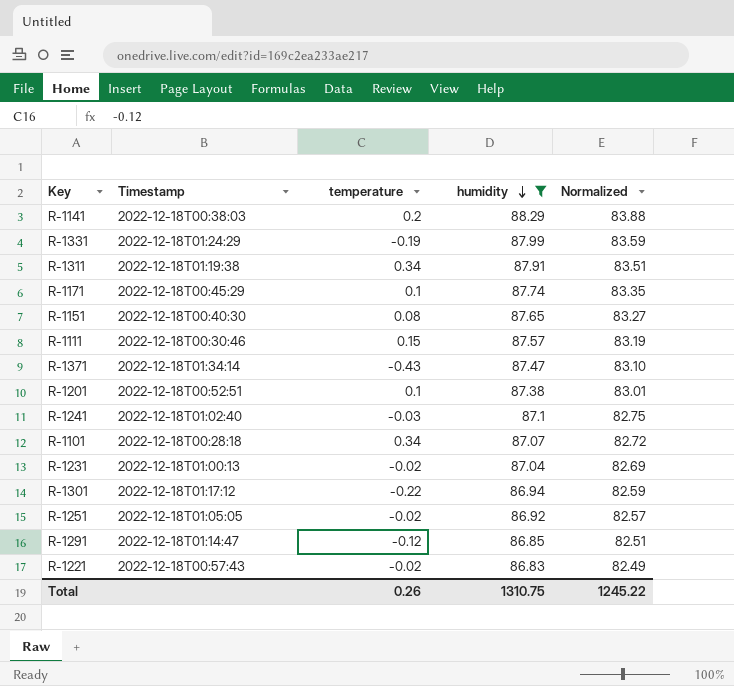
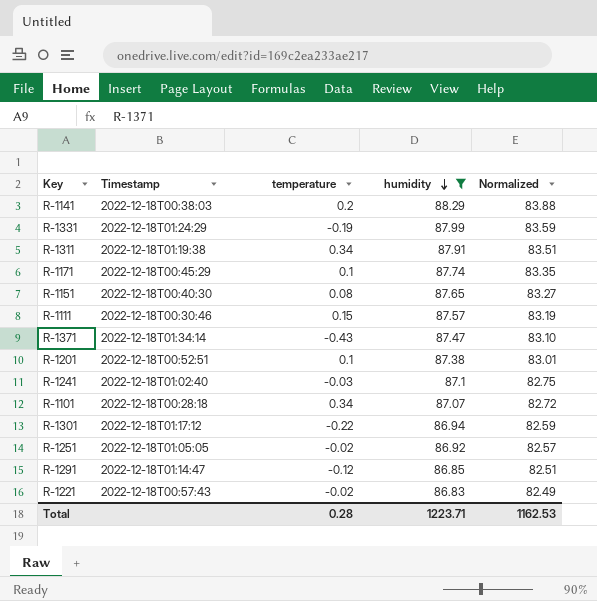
row R-1231: 2022-12-18T01:00:13 | -0.02 | 87.04 | 82.69 -> none
Total | temperature: 0.26 -> 0.28
Total | humidity: 1310.75 -> 1223.71
Total | Normalized: 1245.22 -> 1162.53

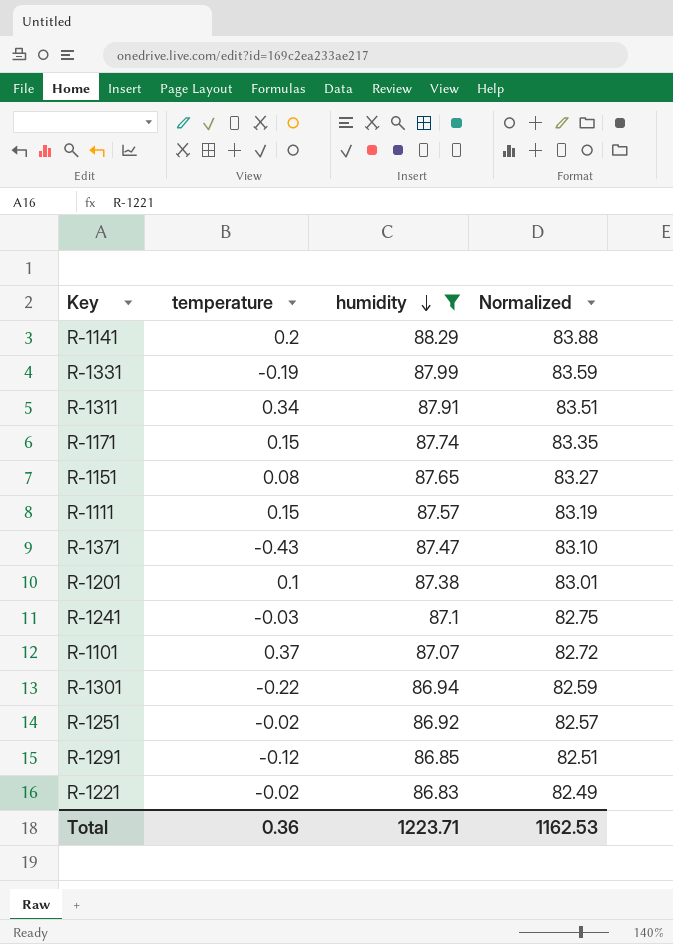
column Timestamp | position: 2 -> none
R-1171 | temperature: 0.1 -> 0.15
R-1101 | temperature: 0.34 -> 0.37
Total | temperature: 0.28 -> 0.36

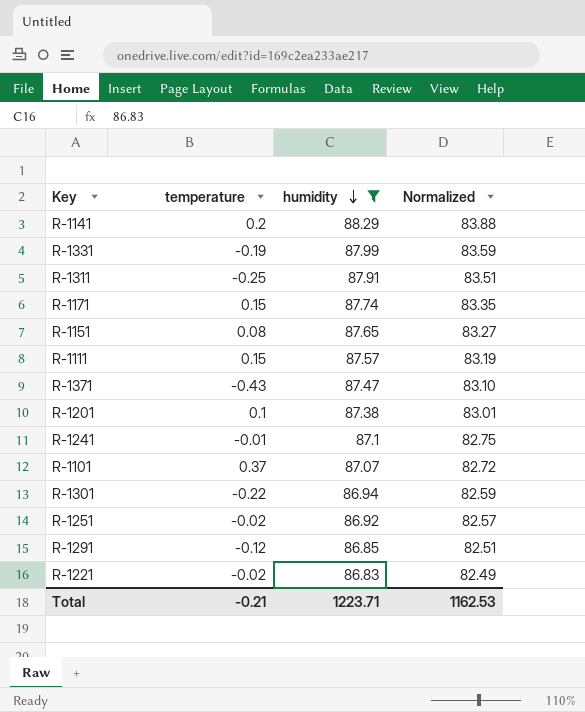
R-1311 | temperature: 0.34 -> -0.25
R-1241 | temperature: -0.03 -> -0.01
Total | temperature: 0.36 -> -0.21

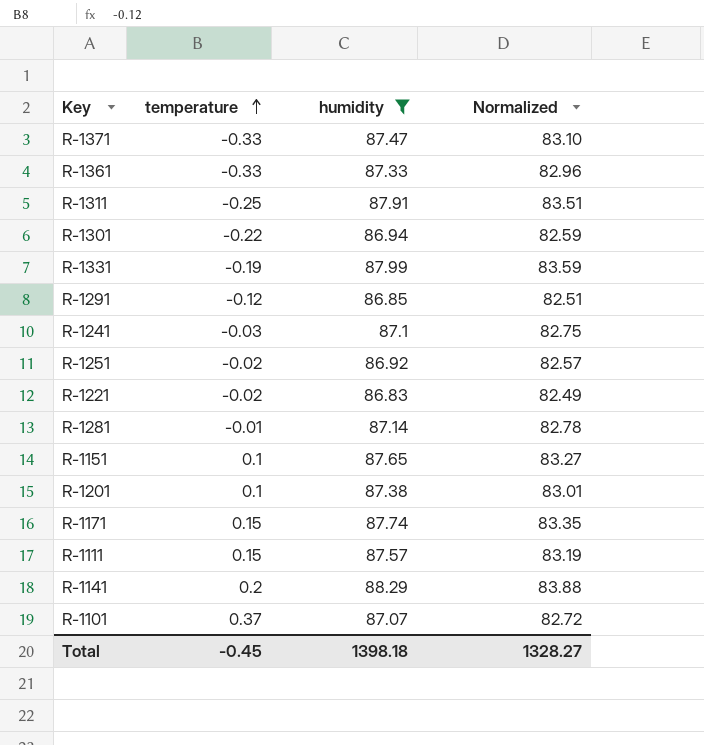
row order: humidity descending -> temperature ascending
R-1371 | temperature: -0.43 -> -0.33
row R-1361: none -> -0.33 | 87.33 | 82.96
R-1241 | temperature: -0.01 -> -0.03
row R-1281: none -> -0.01 | 87.14 | 82.78
R-1151 | temperature: 0.08 -> 0.1
Total | temperature: -0.21 -> -0.45
Total | humidity: 1223.71 -> 1398.18
Total | Normalized: 1162.53 -> 1328.27

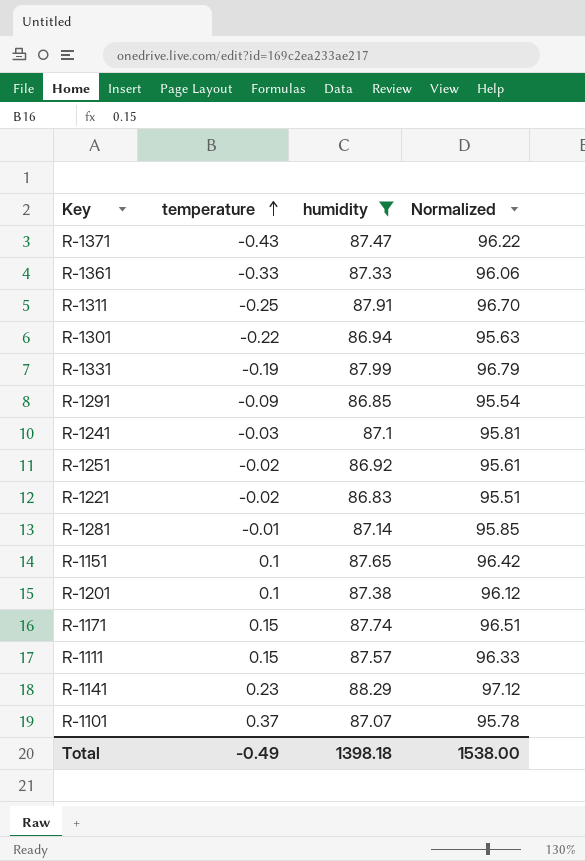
column Normalized | formula: [humidity] * 0.95 -> [humidity] * 1.1
R-1371 | temperature: -0.33 -> -0.43
R-1291 | temperature: -0.12 -> -0.09
R-1141 | temperature: 0.2 -> 0.23
Total | temperature: -0.45 -> -0.49
Total | Normalized: 1328.27 -> 1538.00

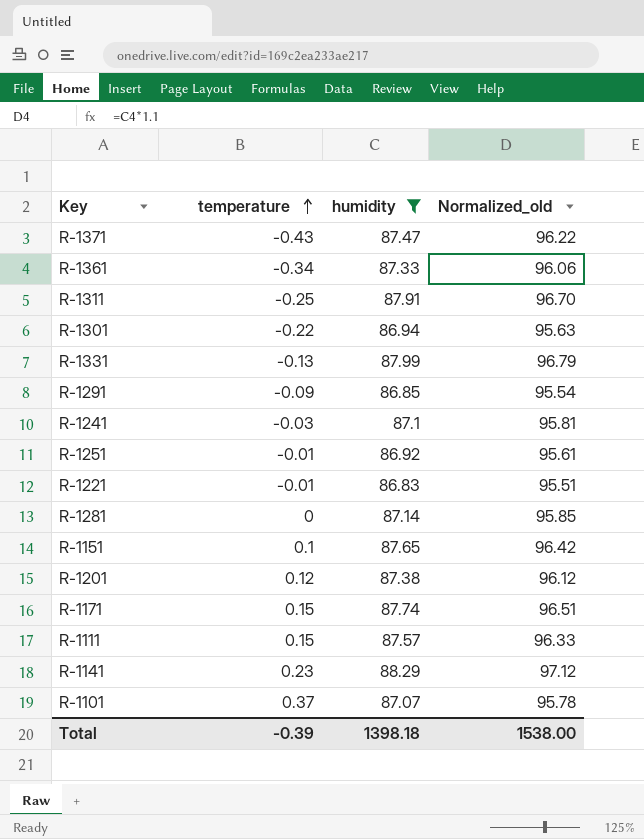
column name: Normalized -> Normalized_old
R-1361 | temperature: -0.33 -> -0.34
R-1331 | temperature: -0.19 -> -0.13
R-1251 | temperature: -0.02 -> -0.01
R-1221 | temperature: -0.02 -> -0.01
R-1281 | temperature: -0.01 -> 0
R-1201 | temperature: 0.1 -> 0.12
Total | temperature: -0.49 -> -0.39

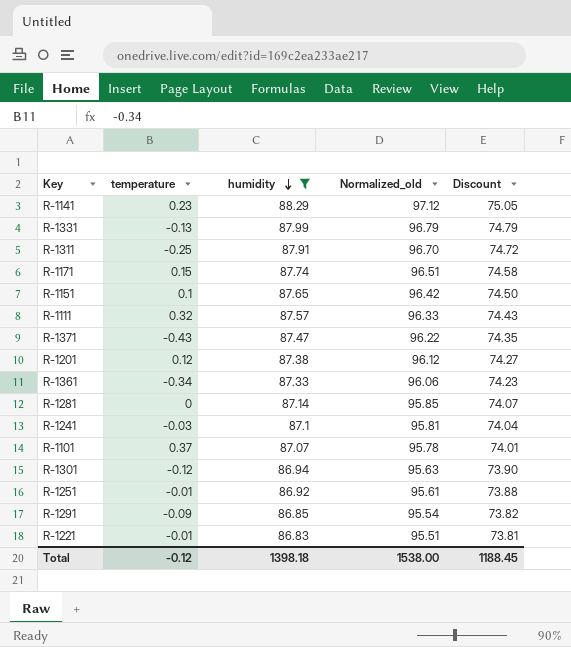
row order: temperature ascending -> humidity descending
column Discount | formula: none -> [humidity] * 0.85
R-1111 | temperature: 0.15 -> 0.32
R-1301 | temperature: -0.22 -> -0.12
Total | temperature: -0.39 -> -0.12

